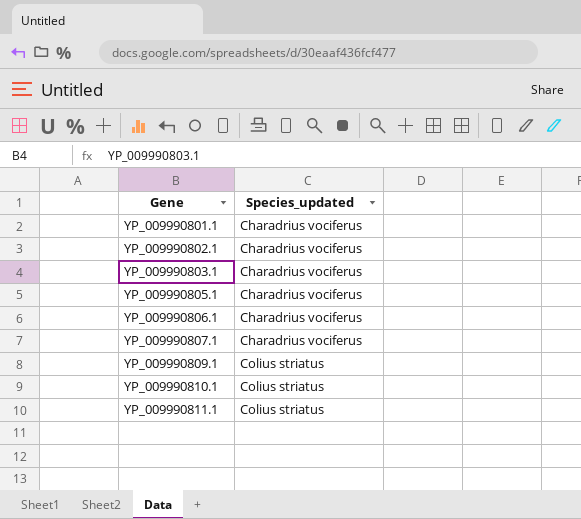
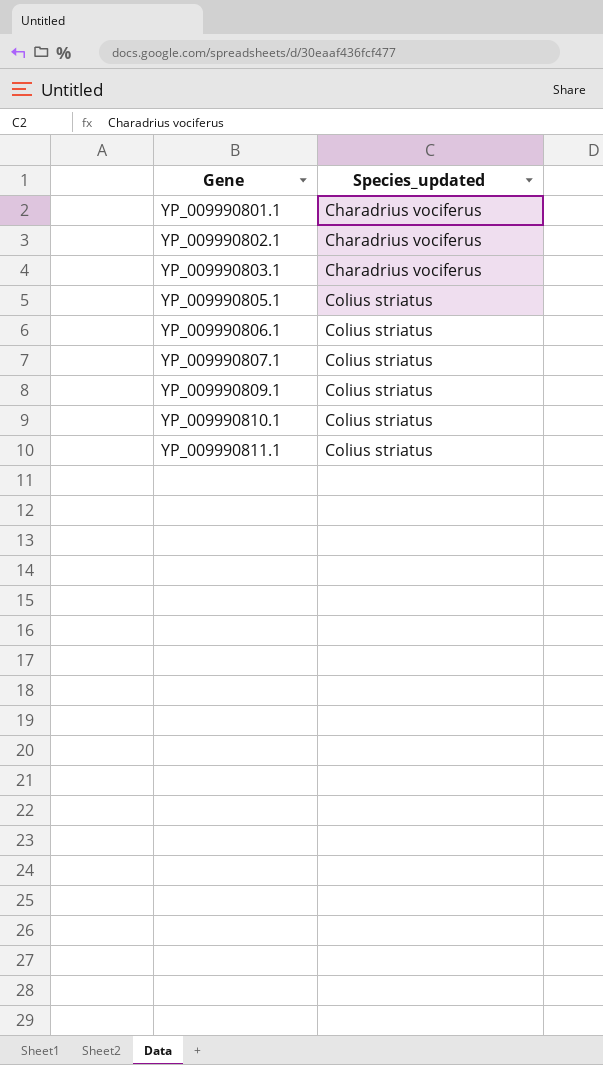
YP_009990805.1 | Species_updated: Charadrius vociferus -> Colius striatus
YP_009990806.1 | Species_updated: Charadrius vociferus -> Colius striatus
YP_009990807.1 | Species_updated: Charadrius vociferus -> Colius striatus

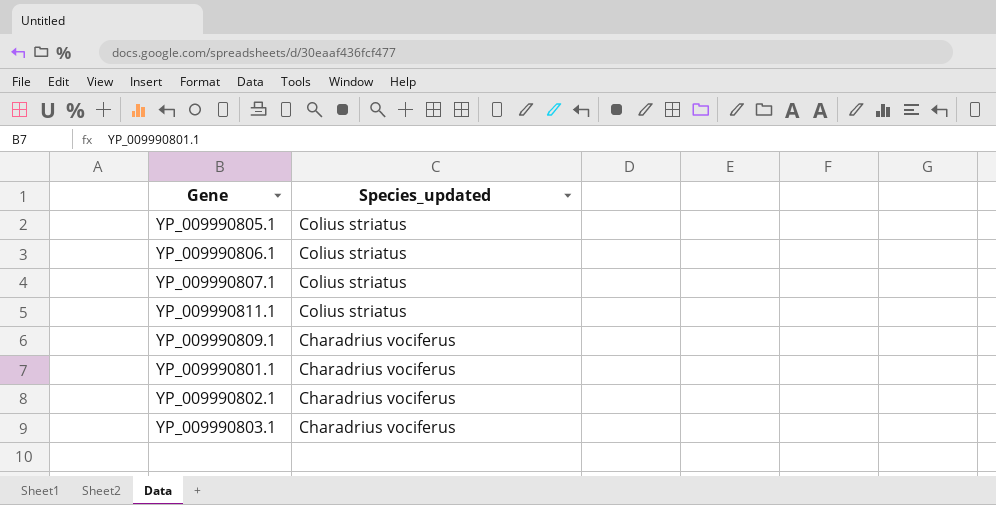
row order: Gene ascending -> Species_updated descending
row YP_009990810.1: Colius striatus -> none
YP_009990809.1 | Species_updated: Colius striatus -> Charadrius vociferus

